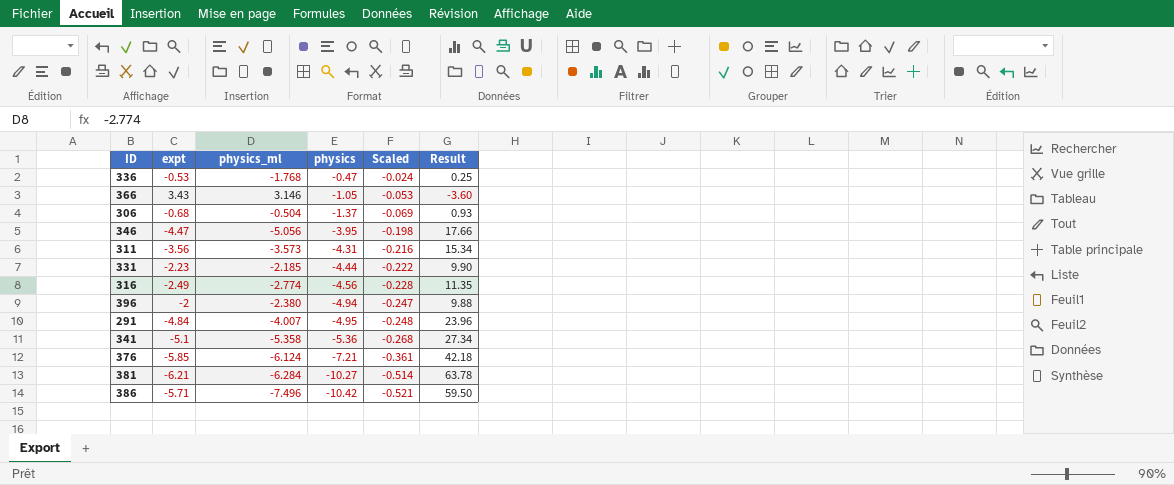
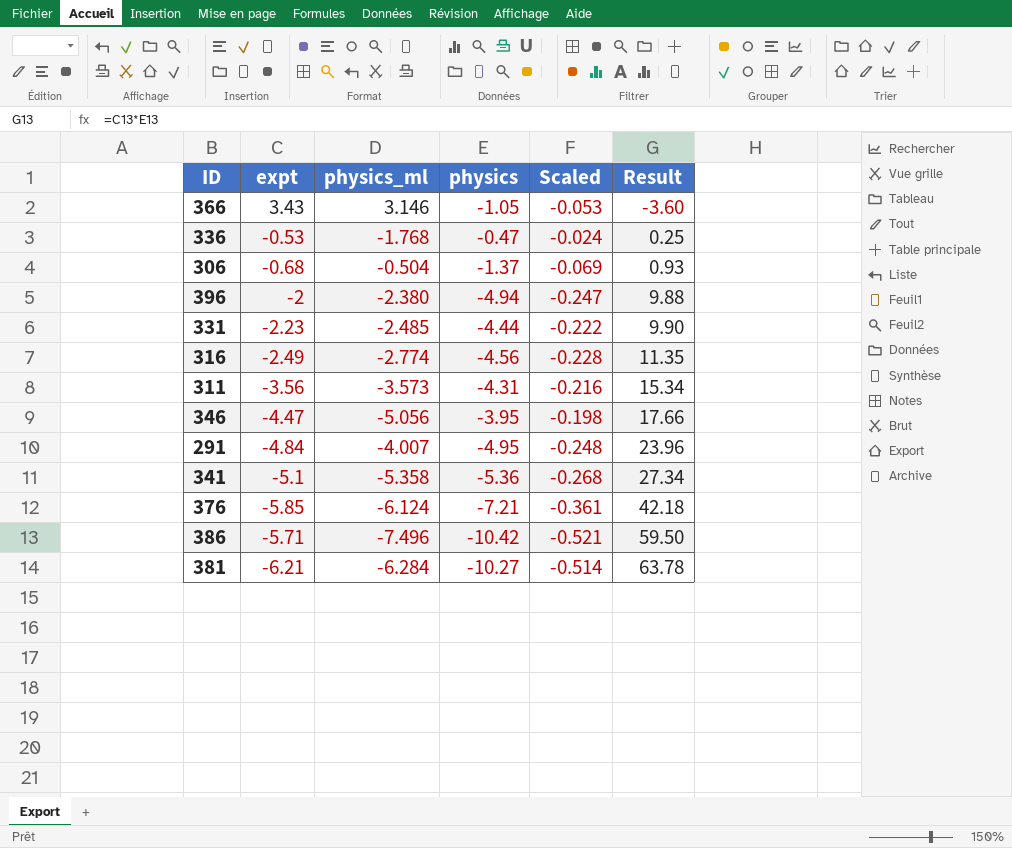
row order: physics descending -> Result ascending
331 | physics_ml: -2.185 -> -2.485

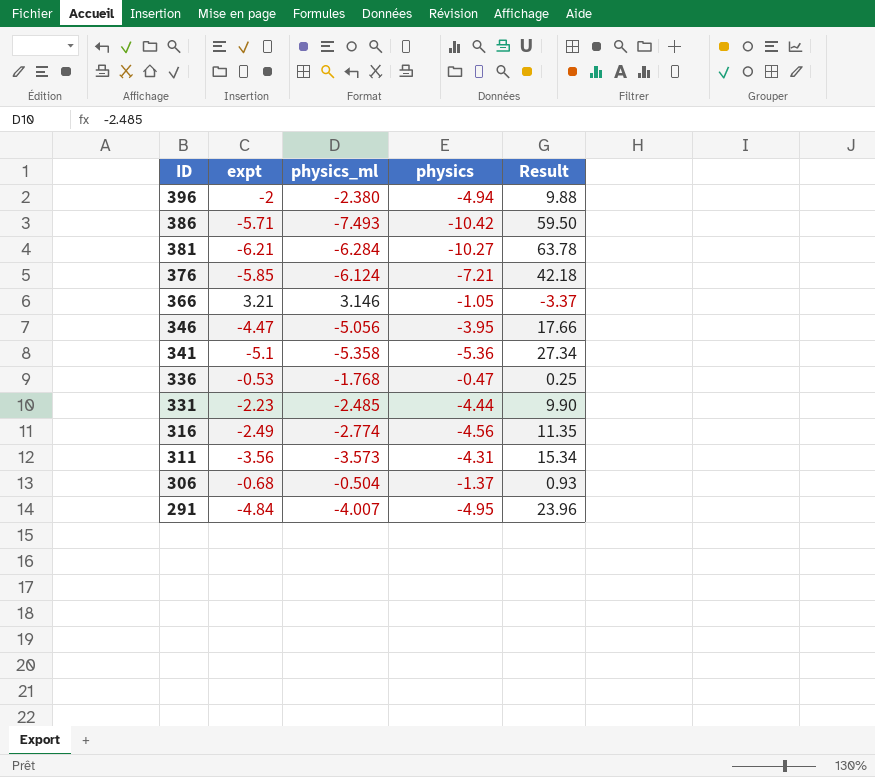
row order: Result ascending -> ID descending
column Scaled | formula: [physics] * 0.05 -> none
386 | physics_ml: -7.496 -> -7.493
366 | expt: 3.43 -> 3.21
366 | Result: -3.60 -> -3.37

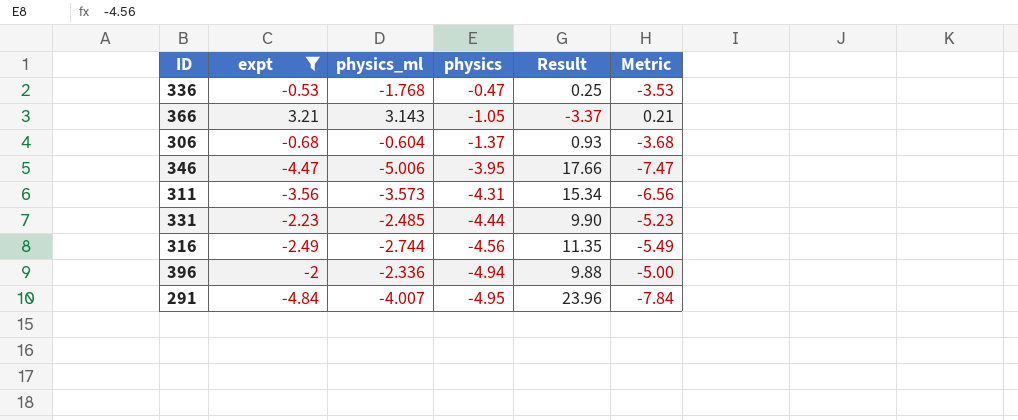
filter: none -> expt >= -4.84
row order: ID descending -> physics descending
column Metric | formula: none -> [expt] - 3
366 | physics_ml: 3.146 -> 3.143
306 | physics_ml: -0.504 -> -0.604
346 | physics_ml: -5.056 -> -5.006
316 | physics_ml: -2.774 -> -2.744
396 | physics_ml: -2.380 -> -2.336

